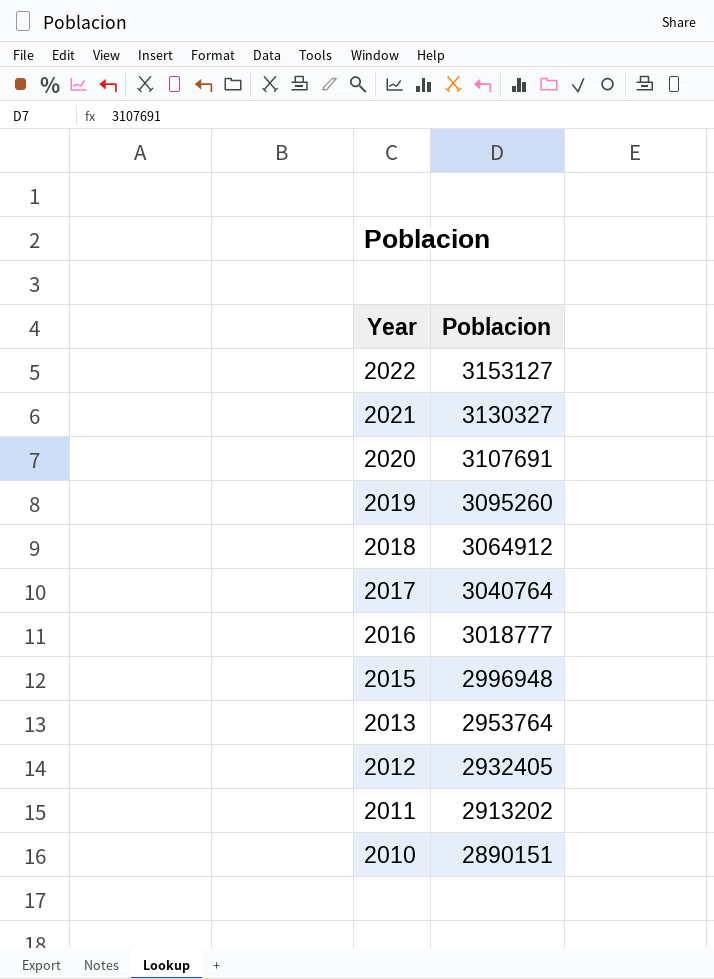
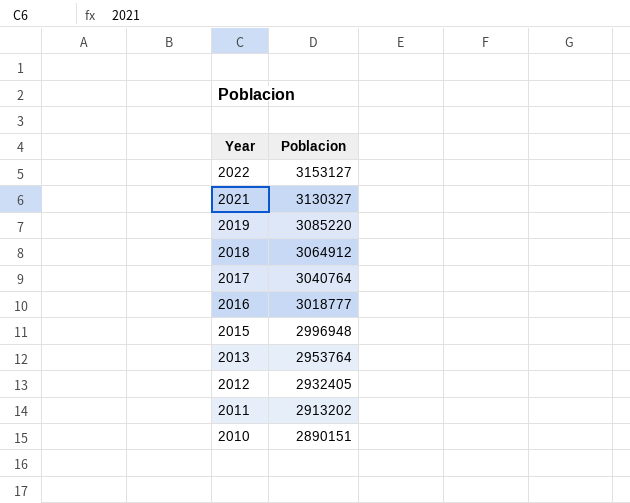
row 2020: 3107691 -> none
2019 | Poblacion: 3095260 -> 3085220

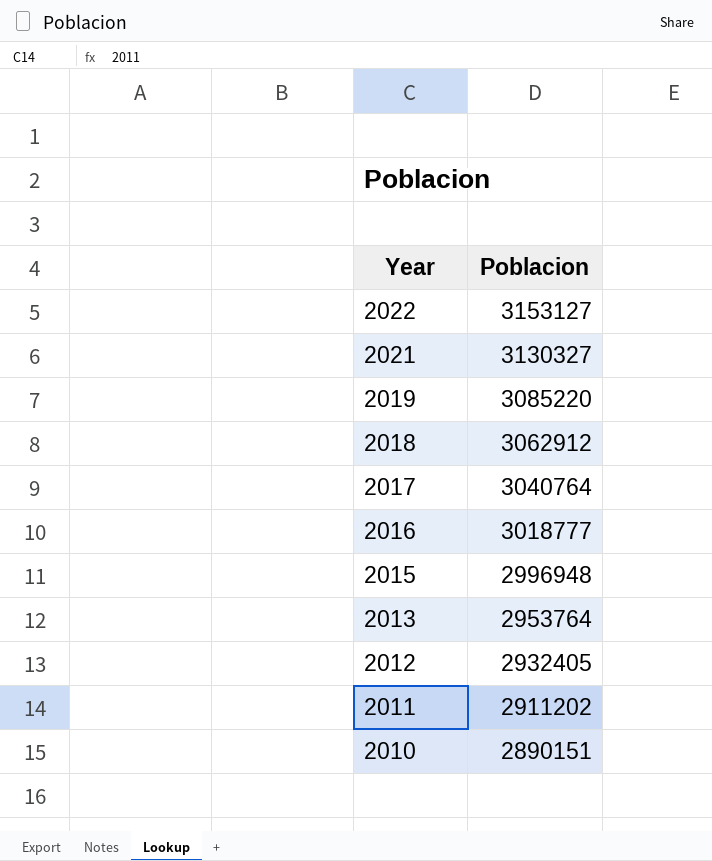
2018 | Poblacion: 3064912 -> 3062912
2011 | Poblacion: 2913202 -> 2911202

